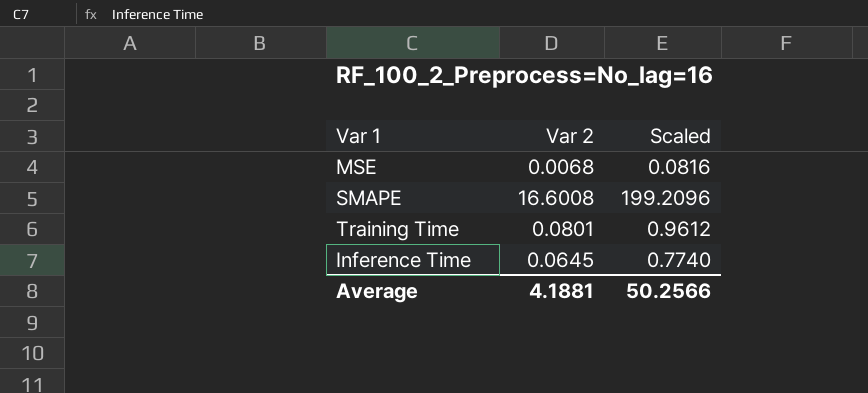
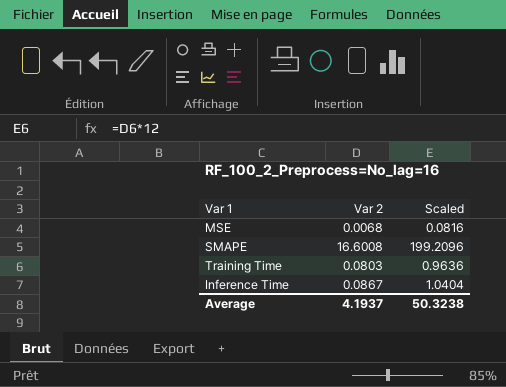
Training Time | Var 2: 0.0801 -> 0.0803
Training Time | Scaled: 0.9612 -> 0.9636
Inference Time | Var 2: 0.0645 -> 0.0867
Inference Time | Scaled: 0.7740 -> 1.0404
Average | Var 2: 4.1881 -> 4.1937
Average | Scaled: 50.2566 -> 50.3238

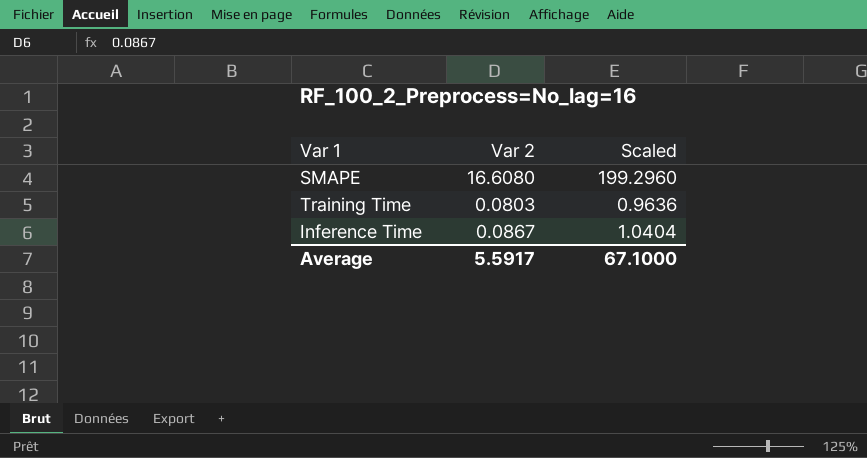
row MSE: 0.0068 | 0.0816 -> none
SMAPE | Var 2: 16.6008 -> 16.6080
SMAPE | Scaled: 199.2096 -> 199.2960
Average | Var 2: 4.1937 -> 5.5917
Average | Scaled: 50.3238 -> 67.1000

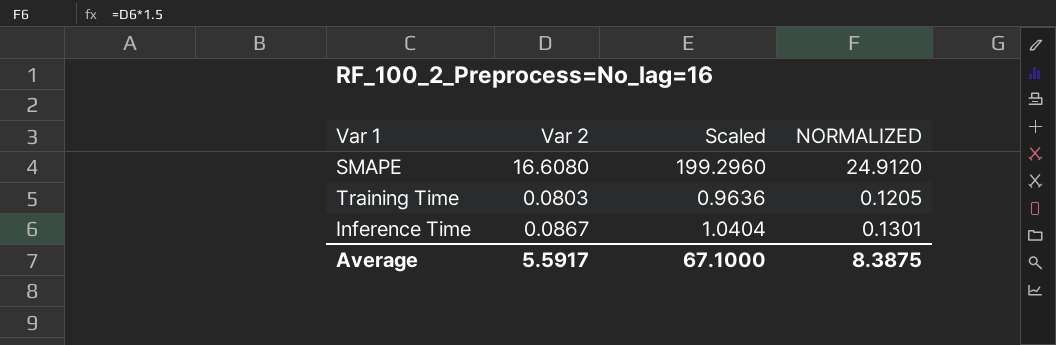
column NORMALIZED | formula: none -> [Var 2] * 1.5

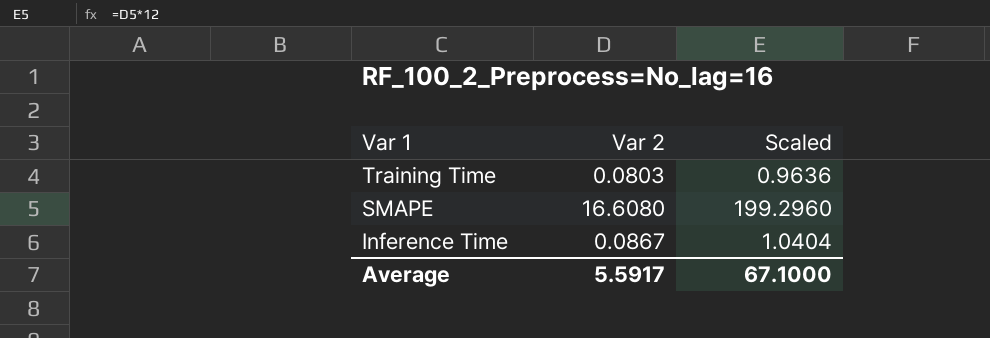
row order: none -> Var 1 descending
column NORMALIZED | formula: [Var 2] * 1.5 -> none

